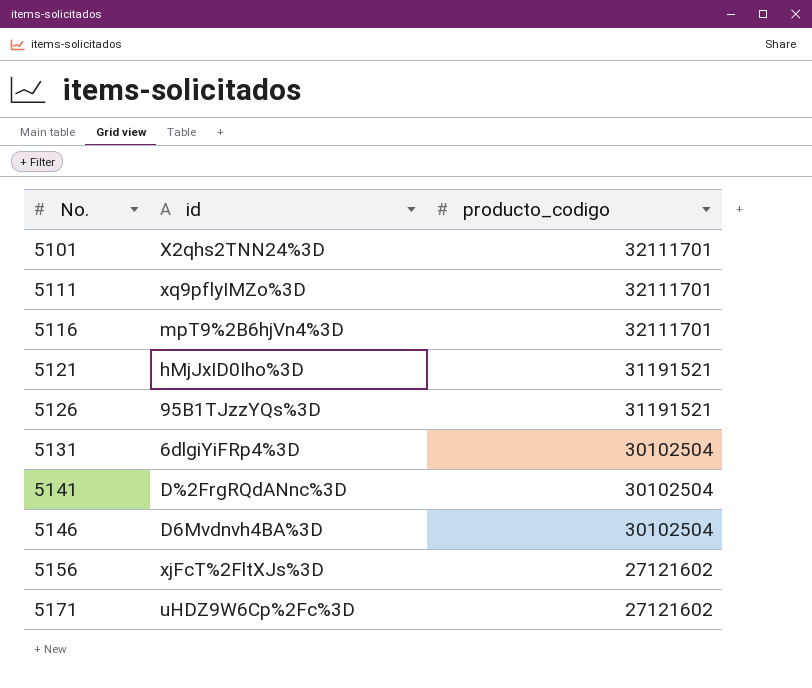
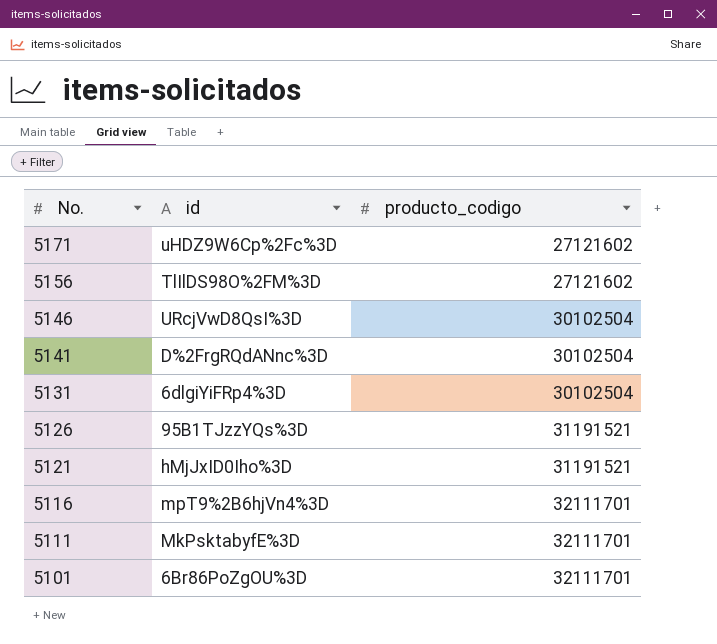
row order: No. ascending -> No. descending
5156 | id: xjFcT%2FltXJs%3D -> TlIlDS98O%2FM%3D
5146 | id: D6Mvdnvh4BA%3D -> URcjVwD8QsI%3D
5111 | id: xq9pflyIMZo%3D -> MkPsktabyfE%3D
5101 | id: X2qhs2TNN24%3D -> 6Br86PoZgOU%3D

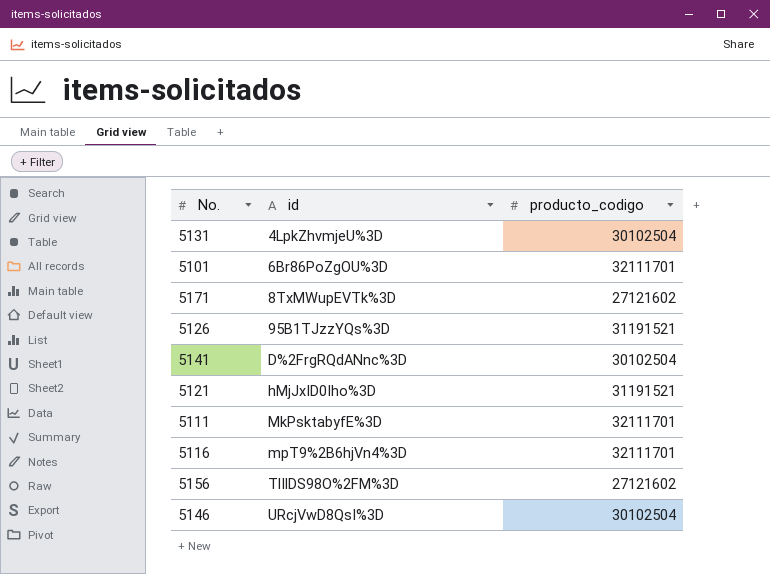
row order: No. descending -> id ascending
5131 | id: 6dlgiYiFRp4%3D -> 4LpkZhvmjeU%3D
5171 | id: uHDZ9W6Cp%2Fc%3D -> 8TxMWupEVTk%3D

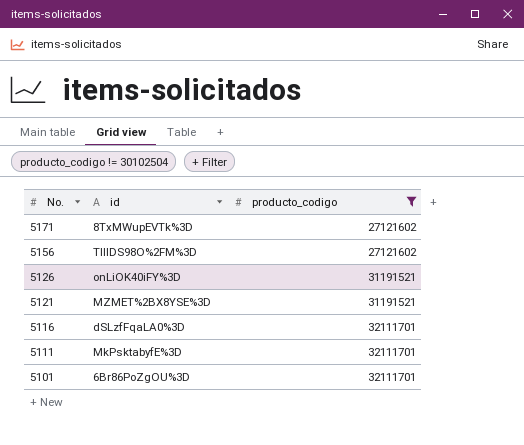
filter: none -> producto_codigo != 30102504
row order: id ascending -> No. descending
5126 | id: 95B1TJzzYQs%3D -> onLiOK40iFY%3D
5121 | id: hMjJxID0Iho%3D -> MZMET%2BX8YSE%3D
5116 | id: mpT9%2B6hjVn4%3D -> dSLzfFqaLA0%3D

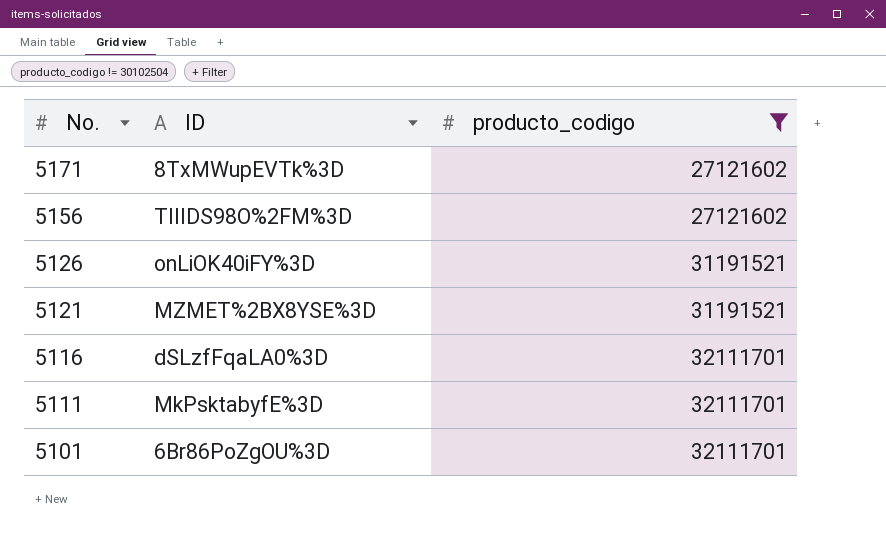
column name: id -> ID

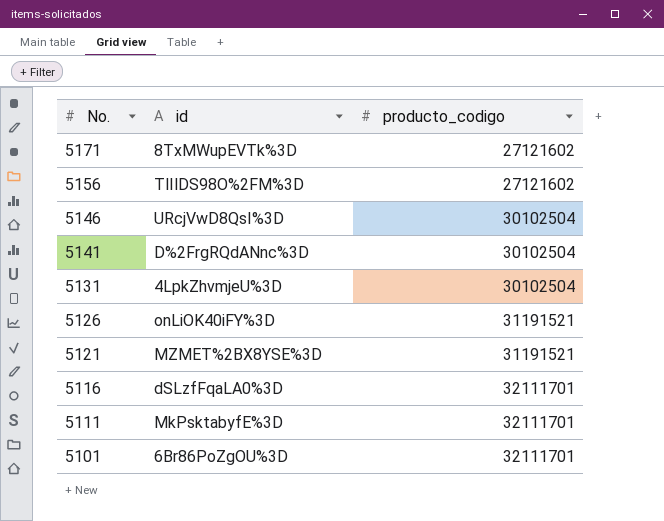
filter: producto_codigo != 30102504 -> none
column name: ID -> id

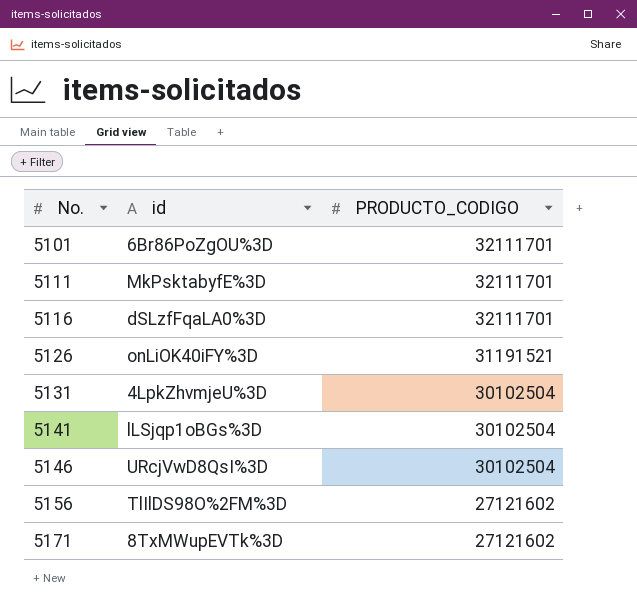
row order: No. descending -> No. ascending
column name: producto_codigo -> PRODUCTO_CODIGO
row 5121: MZMET%2BX8YSE%3D | 31191521 -> none
5141 | id: D%2FrgRQdANnc%3D -> lLSjqp1oBGs%3D

